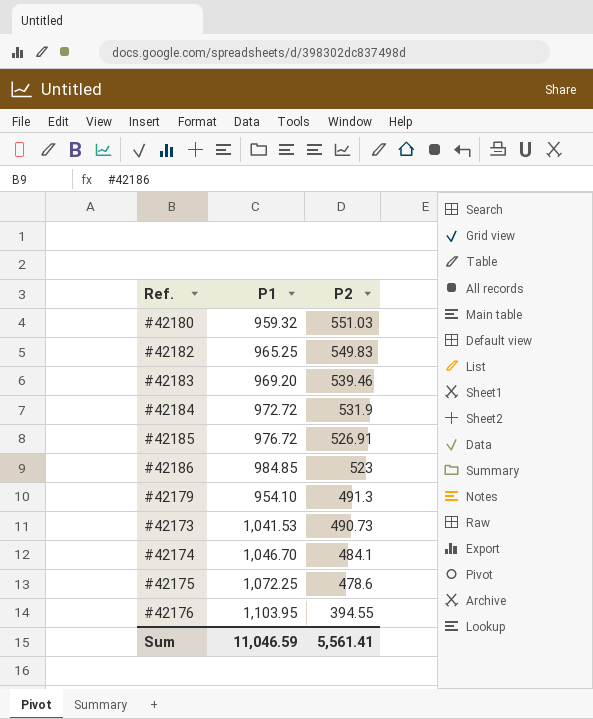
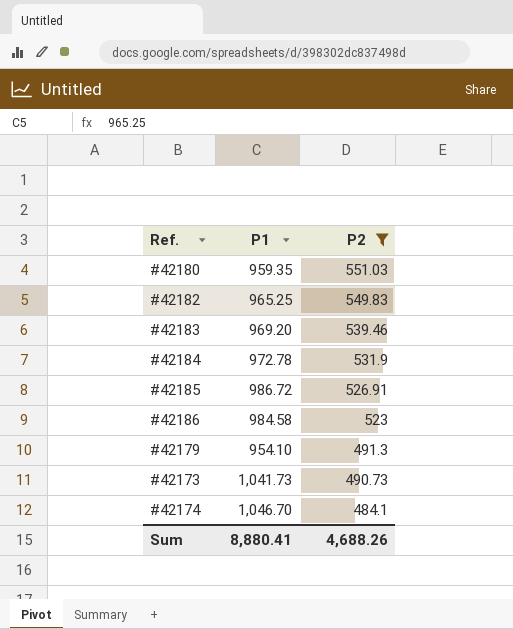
filter: none -> P2 >= 484.1
#42180 | P1: 959.32 -> 959.35
#42184 | P1: 972.72 -> 972.78
#42185 | P1: 976.72 -> 986.72
#42186 | P1: 984.85 -> 984.58
#42173 | P1: 1,041.53 -> 1,041.73
Sum | P1: 11,046.59 -> 8,880.41
Sum | P2: 5,561.41 -> 4,688.26

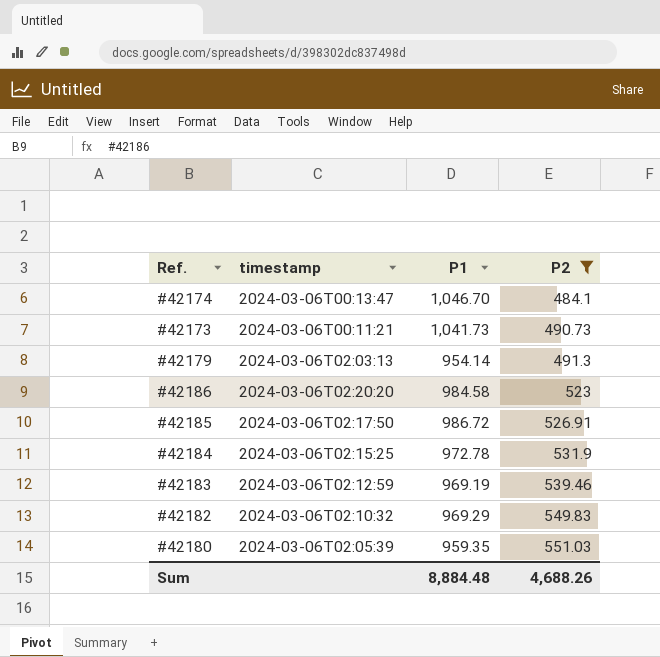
row order: P2 descending -> P2 ascending
column timestamp | position: none -> 2
#42179 | P1: 954.10 -> 954.14
#42183 | P1: 969.20 -> 969.19
#42182 | P1: 965.25 -> 969.29
Sum | P1: 8,880.41 -> 8,884.48

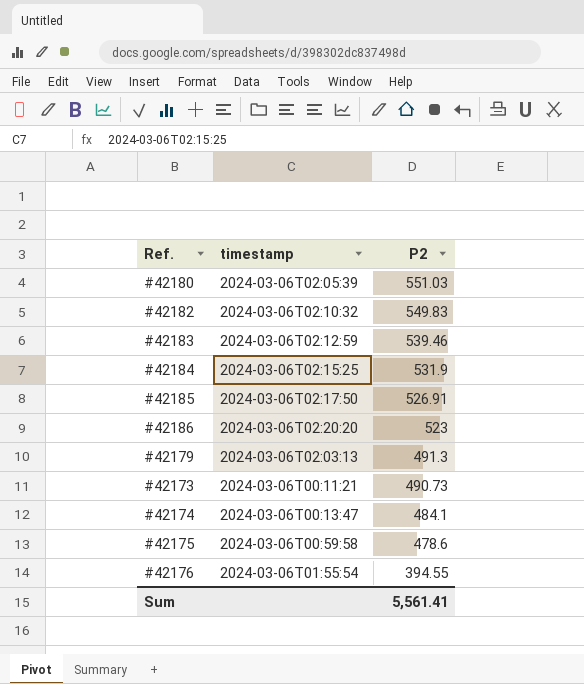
filter: P2 >= 484.1 -> none
row order: P2 ascending -> P2 descending
column P1 | position: 3 -> none
Sum | P2: 4,688.26 -> 5,561.41

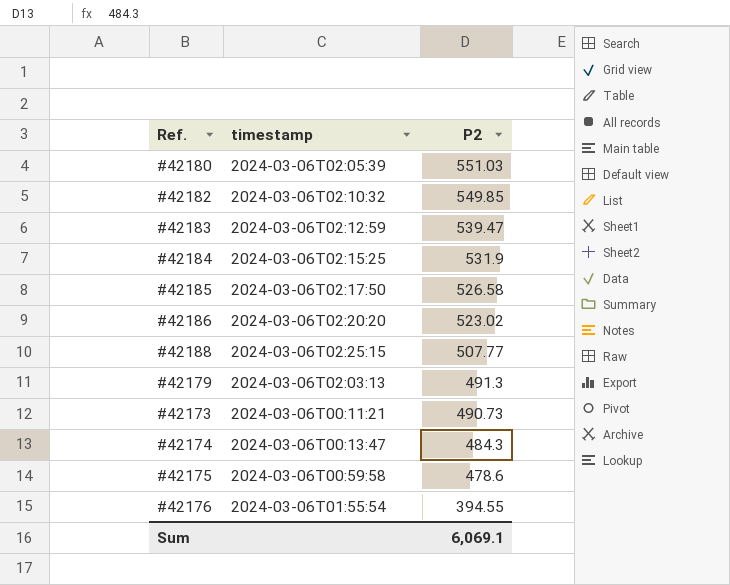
#42182 | P2: 549.83 -> 549.85
#42183 | P2: 539.46 -> 539.47
#42185 | P2: 526.91 -> 526.58
#42186 | P2: 523 -> 523.02
row #42188: none -> 2024-03-06T02:25:15 | 507.77
#42174 | P2: 484.1 -> 484.3
Sum | P2: 5,561.41 -> 6,069.1

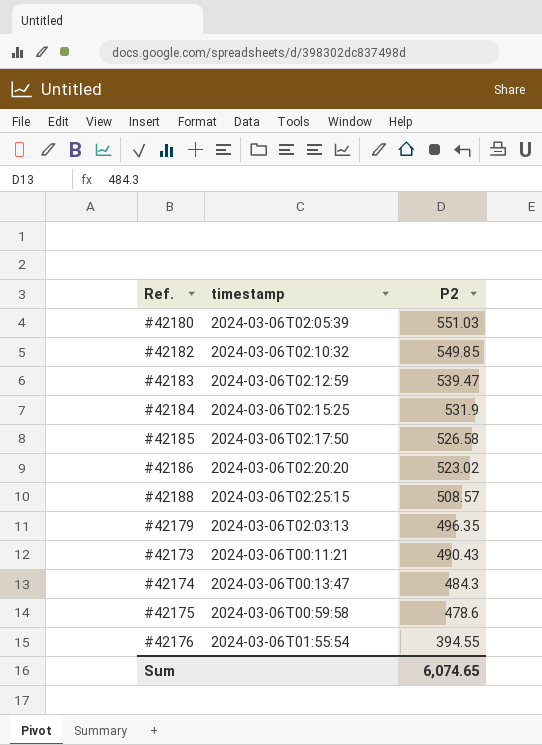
#42188 | P2: 507.77 -> 508.57
#42179 | P2: 491.3 -> 496.35
#42173 | P2: 490.73 -> 490.43
Sum | P2: 6,069.1 -> 6,074.65

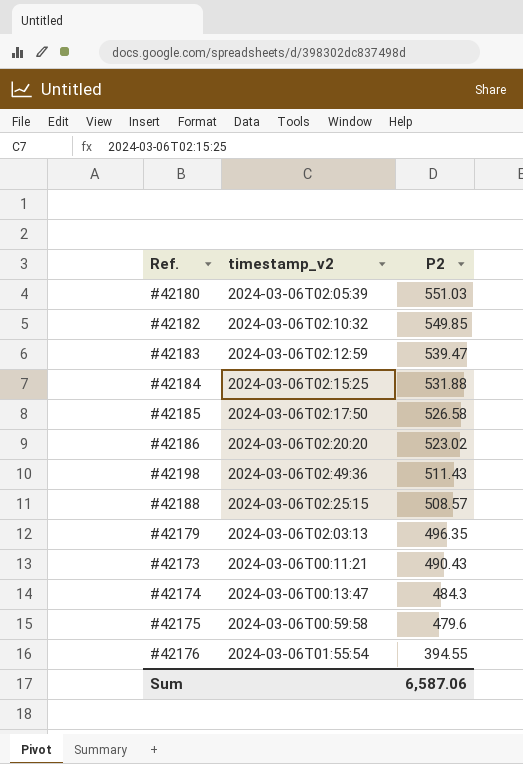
column name: timestamp -> timestamp_v2
#42184 | P2: 531.9 -> 531.88
row #42198: none -> 2024-03-06T02:49:36 | 511.43
#42175 | P2: 478.6 -> 479.6
Sum | P2: 6,074.65 -> 6,587.06

